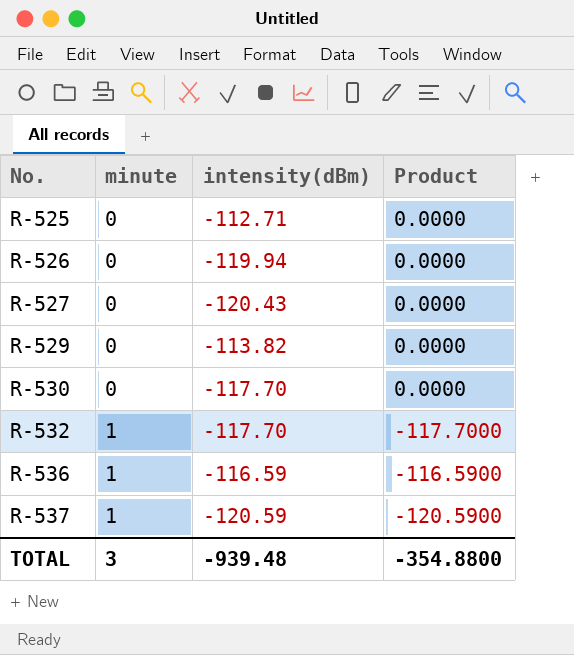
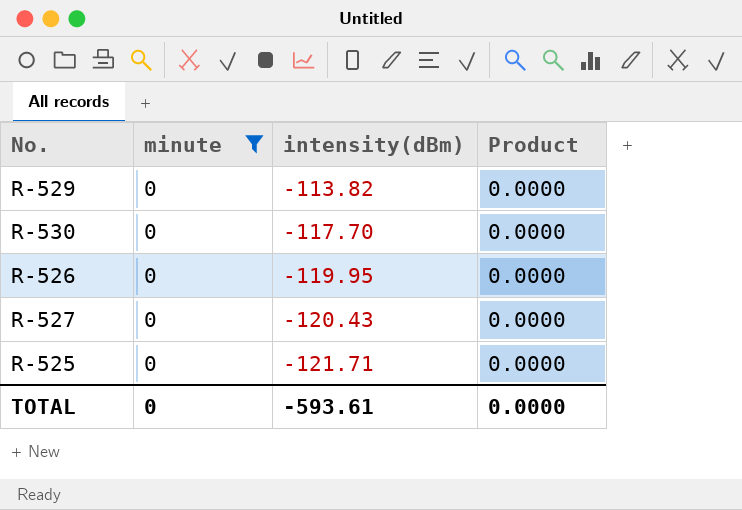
filter: none -> minute = 0
row order: No. ascending -> intensity(dBm) descending
R-526 | intensity(dBm): -119.94 -> -119.95
R-525 | intensity(dBm): -112.71 -> -121.71
TOTAL | minute: 3 -> 0
TOTAL | intensity(dBm): -939.48 -> -593.61
TOTAL | Product: -354.8800 -> 0.0000

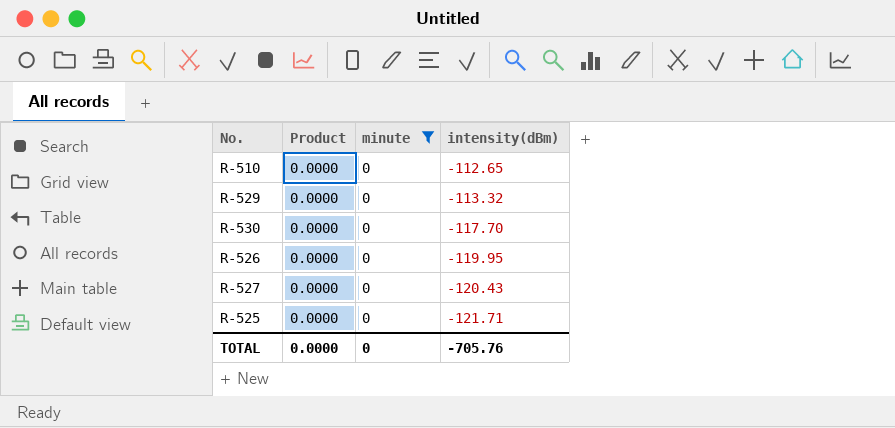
column Product | position: 4 -> 2
row R-510: none -> 0.0000 | 0 | -112.65
R-529 | intensity(dBm): -113.82 -> -113.32
TOTAL | intensity(dBm): -593.61 -> -705.76

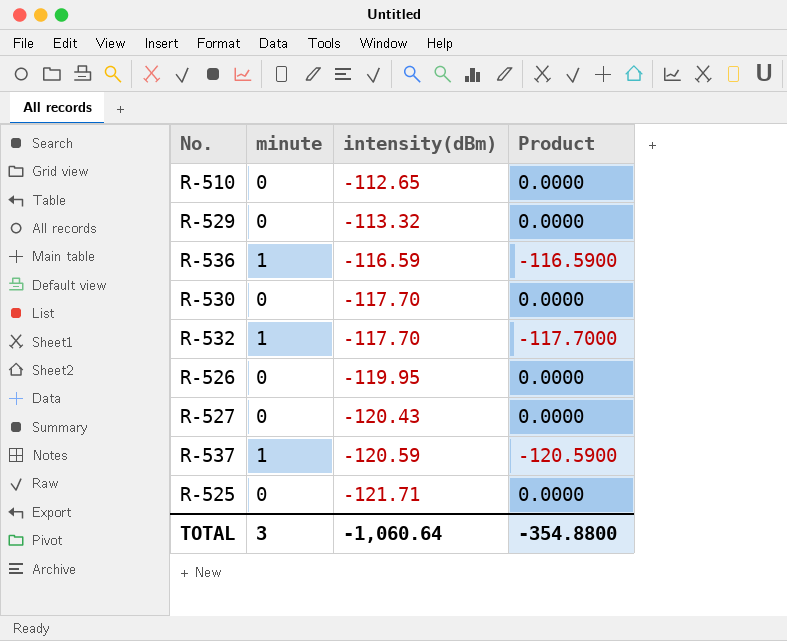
filter: minute = 0 -> none
column Product | position: 2 -> 4
TOTAL | minute: 0 -> 3
TOTAL | intensity(dBm): -705.76 -> -1,060.64
TOTAL | Product: 0.0000 -> -354.8800

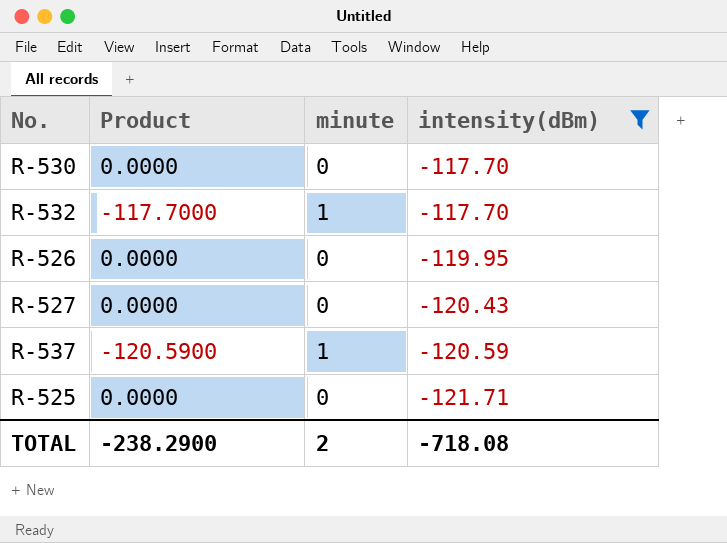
filter: none -> intensity(dBm) <= -117.70
column Product | position: 4 -> 2
TOTAL | Product: -354.8800 -> -238.2900
TOTAL | minute: 3 -> 2
TOTAL | intensity(dBm): -1,060.64 -> -718.08

